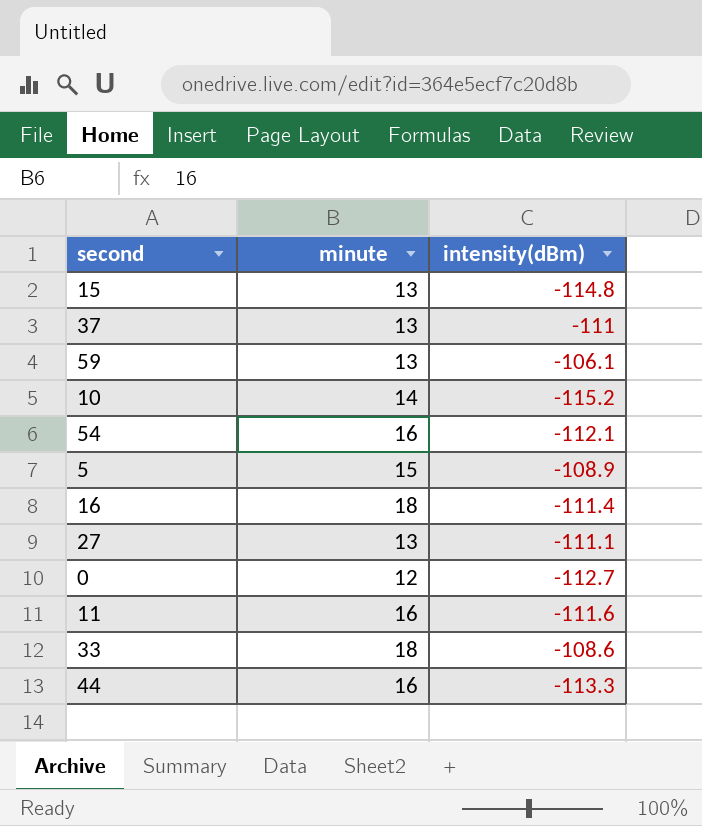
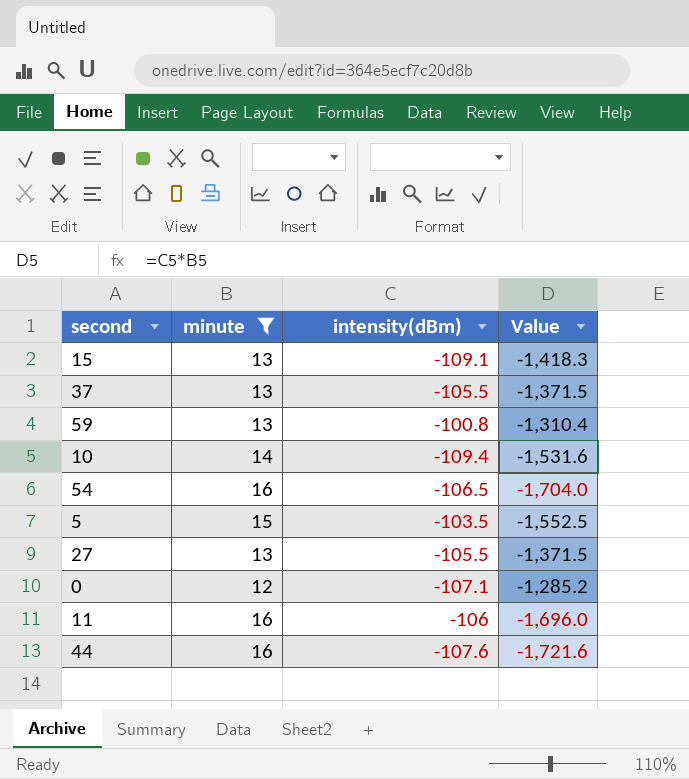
filter: none -> minute != 18
column Value | formula: none -> [minute] * [intensity(dBm)]
15 | intensity(dBm): -114.8 -> -109.1
37 | intensity(dBm): -111 -> -105.5
59 | intensity(dBm): -106.1 -> -100.8
10 | intensity(dBm): -115.2 -> -109.4
54 | intensity(dBm): -112.1 -> -106.5
5 | intensity(dBm): -108.9 -> -103.5
27 | intensity(dBm): -111.1 -> -105.5
0 | intensity(dBm): -112.7 -> -107.1
11 | intensity(dBm): -111.6 -> -106
44 | intensity(dBm): -113.3 -> -107.6

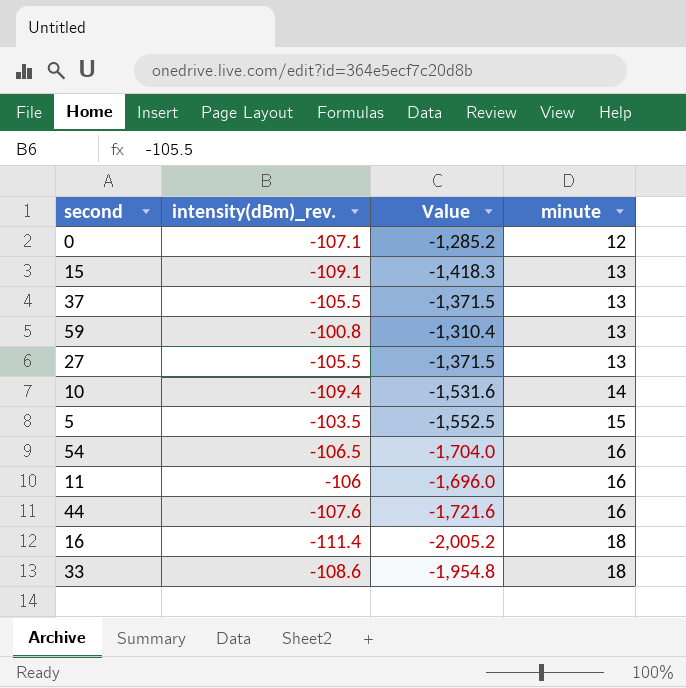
filter: minute != 18 -> none
row order: none -> minute ascending
column name: intensity(dBm) -> intensity(dBm)_rev.
column minute | position: 2 -> 4

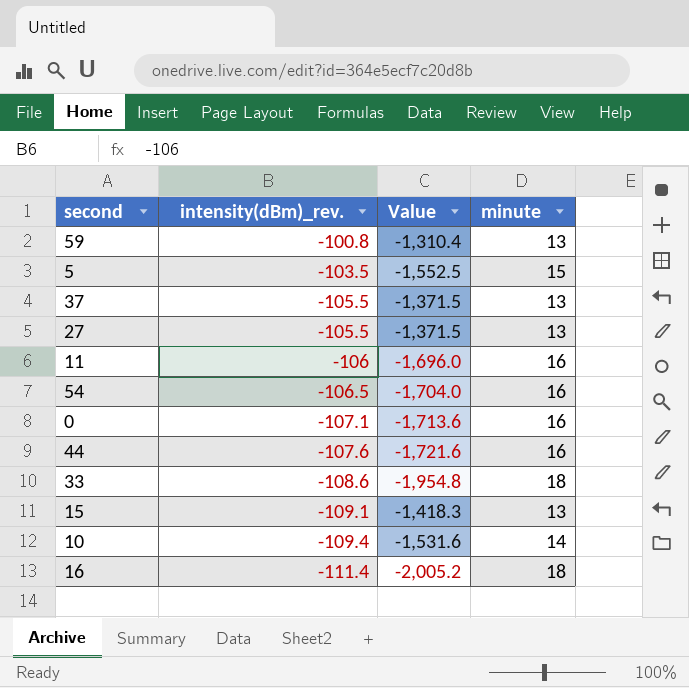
row order: minute ascending -> intensity(dBm)_rev. descending
0 | Value: -1,285.2 -> -1,713.6
0 | minute: 12 -> 16

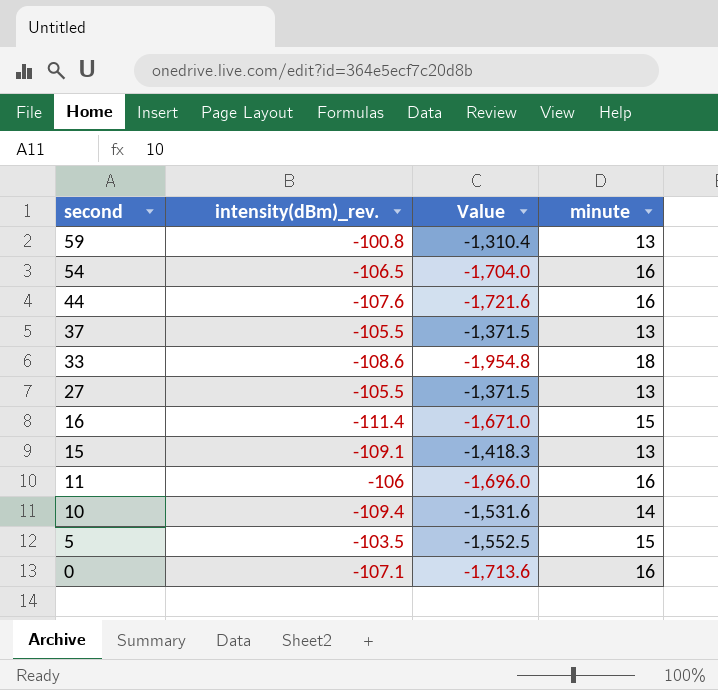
row order: intensity(dBm)_rev. descending -> second descending
16 | Value: -2,005.2 -> -1,671.0
16 | minute: 18 -> 15

